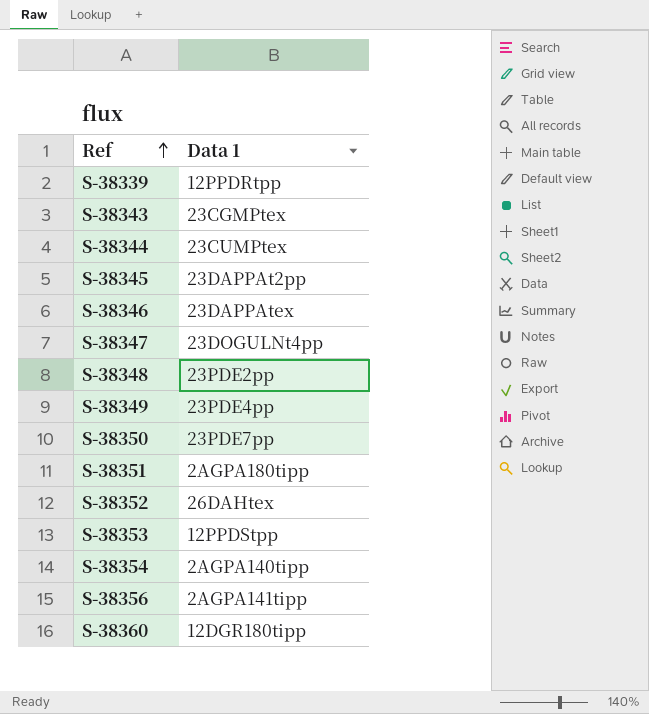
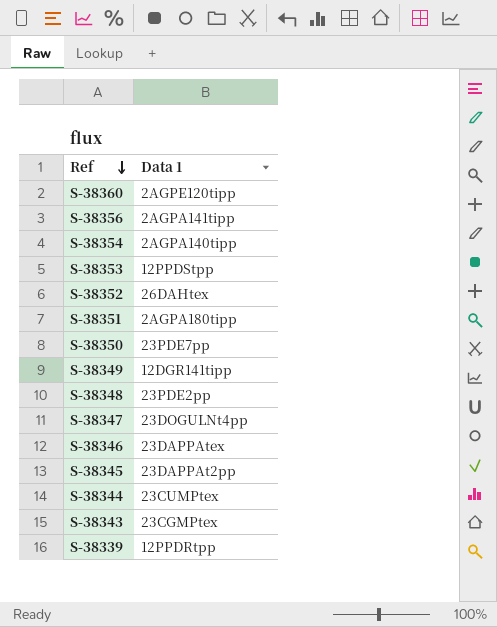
row order: Ref ascending -> Ref descending
S-38360 | Data 1: 12DGR180tipp -> 2AGPE120tipp
S-38349 | Data 1: 23PDE4pp -> 12DGR141tipp

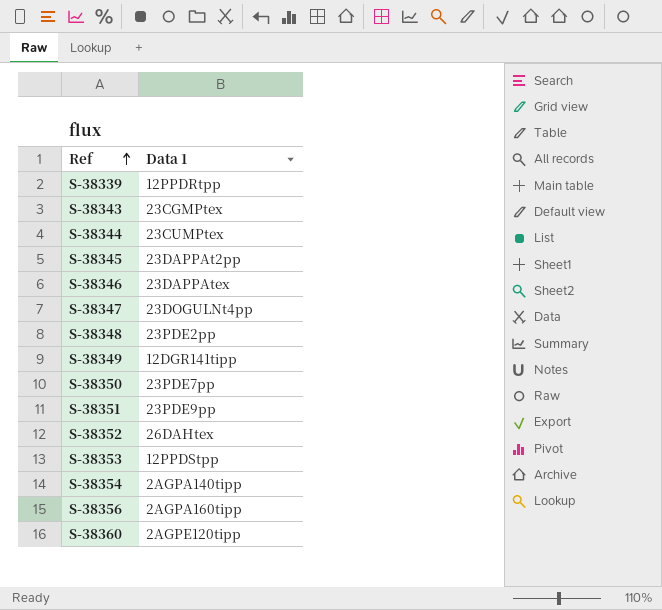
row order: Ref descending -> Ref ascending
S-38351 | Data 1: 2AGPA180tipp -> 23PDE9pp
S-38356 | Data 1: 2AGPA141tipp -> 2AGPA160tipp

